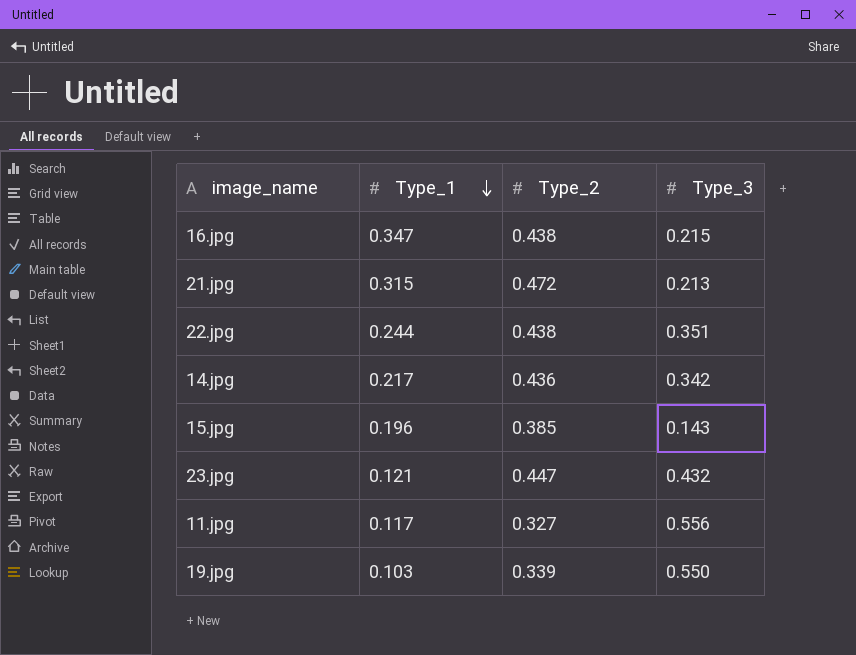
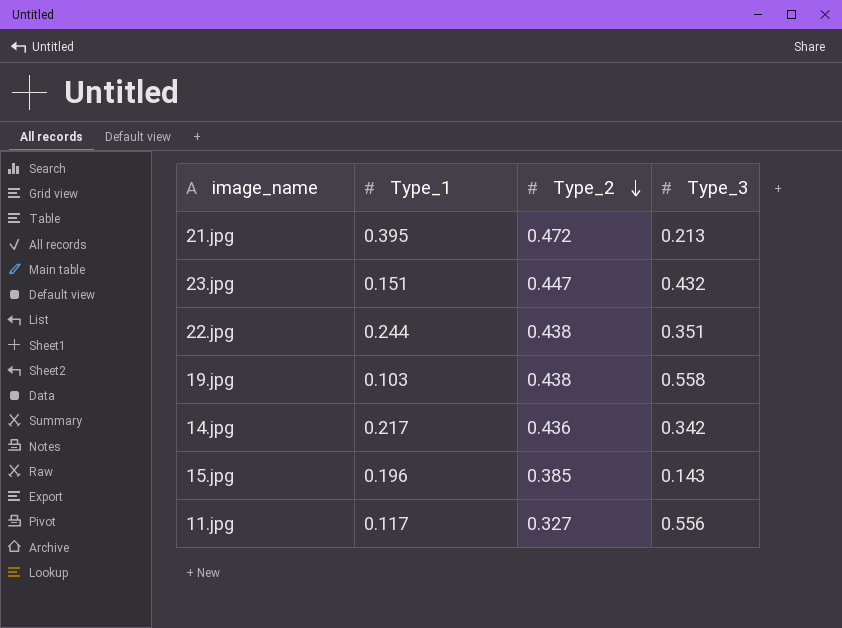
row order: Type_1 descending -> Type_2 descending
row 16.jpg: 0.347 | 0.438 | 0.215 -> none
21.jpg | Type_1: 0.315 -> 0.395
23.jpg | Type_1: 0.121 -> 0.151
19.jpg | Type_2: 0.339 -> 0.438
19.jpg | Type_3: 0.550 -> 0.558

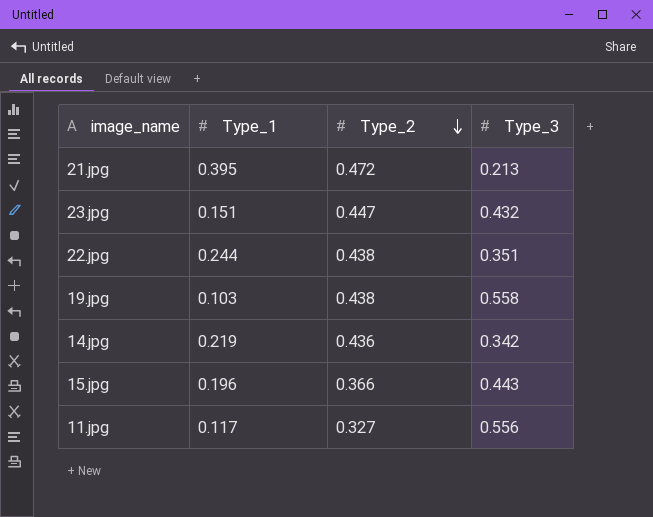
14.jpg | Type_1: 0.217 -> 0.219
15.jpg | Type_2: 0.385 -> 0.366
15.jpg | Type_3: 0.143 -> 0.443

